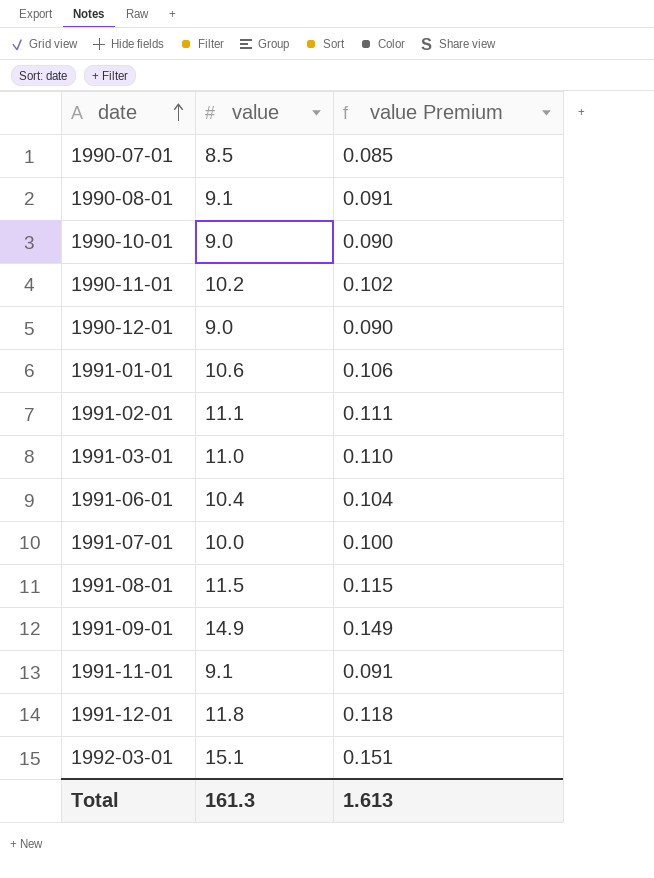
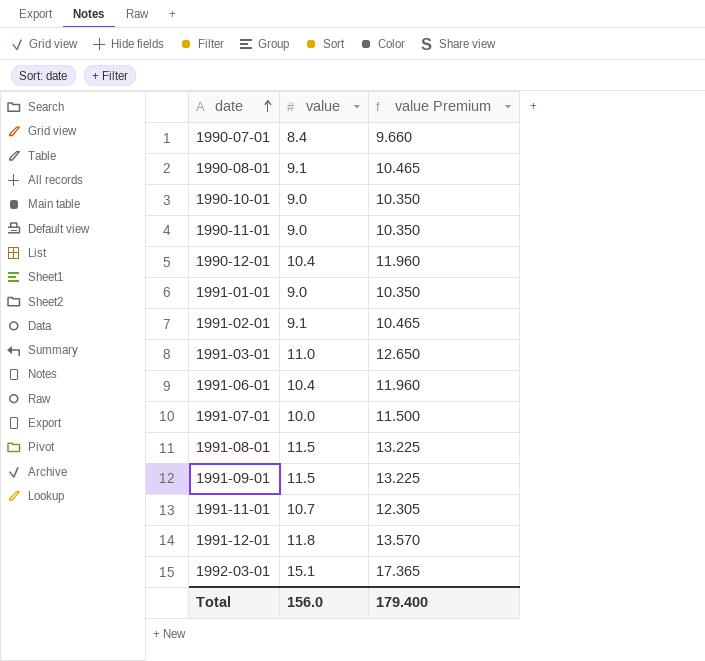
column value Premium | formula: [value] * 0.01 -> [value] * 1.15
1990-07-01 | value: 8.5 -> 8.4
1990-11-01 | value: 10.2 -> 9.0
1990-12-01 | value: 9.0 -> 10.4
1991-01-01 | value: 10.6 -> 9.0
1991-02-01 | value: 11.1 -> 9.1
1991-09-01 | value: 14.9 -> 11.5
1991-11-01 | value: 9.1 -> 10.7
Total | value: 161.3 -> 156.0
Total | value Premium: 1.613 -> 179.400

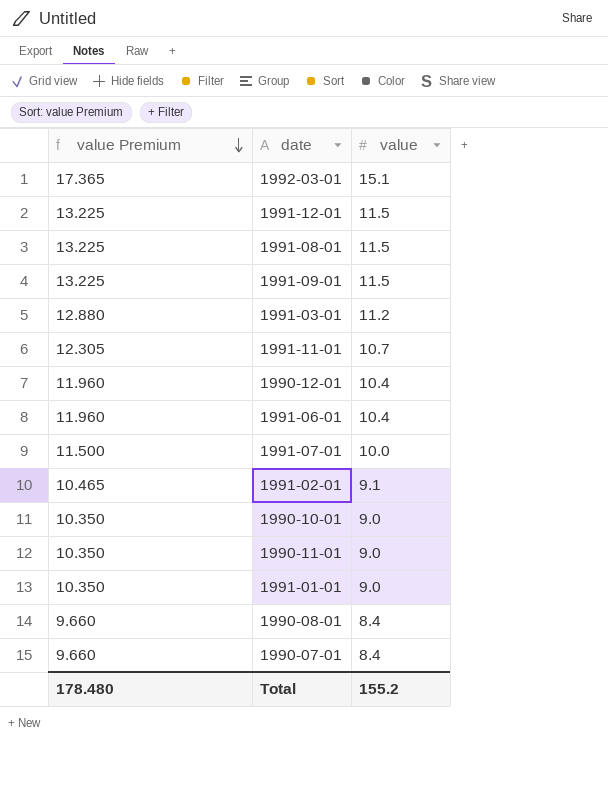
row order: date ascending -> value Premium descending
column value Premium | position: 3 -> 1
1991-12-01 | value Premium: 13.570 -> 13.225
1991-12-01 | value: 11.8 -> 11.5
1991-03-01 | value Premium: 12.650 -> 12.880
1991-03-01 | value: 11.0 -> 11.2
1990-08-01 | value Premium: 10.465 -> 9.660
1990-08-01 | value: 9.1 -> 8.4
Total | value Premium: 179.400 -> 178.480
Total | value: 156.0 -> 155.2

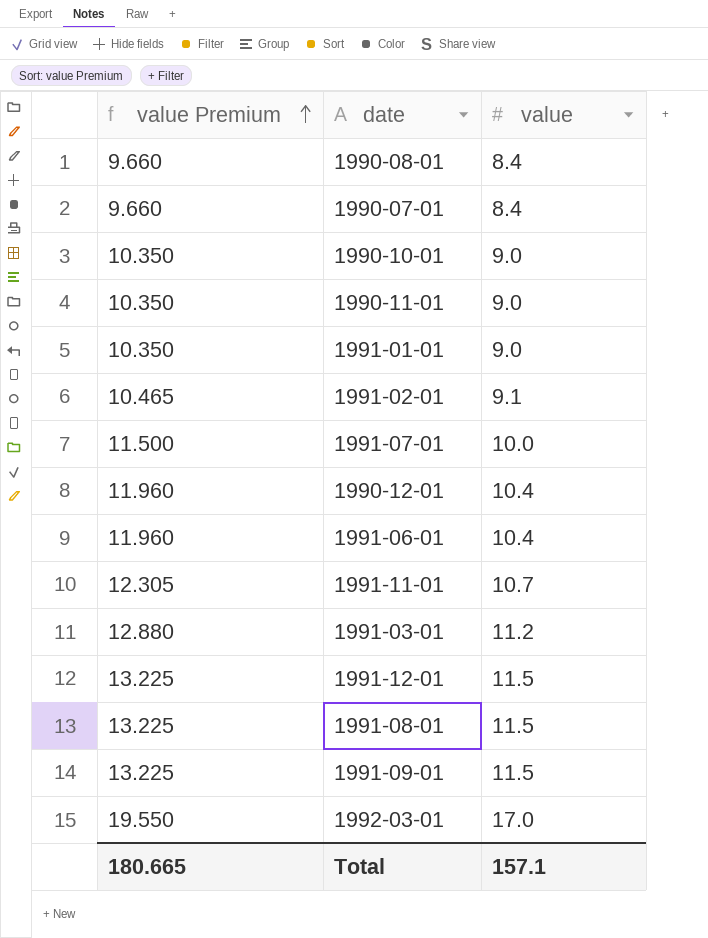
row order: value Premium descending -> value Premium ascending
1992-03-01 | value Premium: 17.365 -> 19.550
1992-03-01 | value: 15.1 -> 17.0
Total | value Premium: 178.480 -> 180.665
Total | value: 155.2 -> 157.1

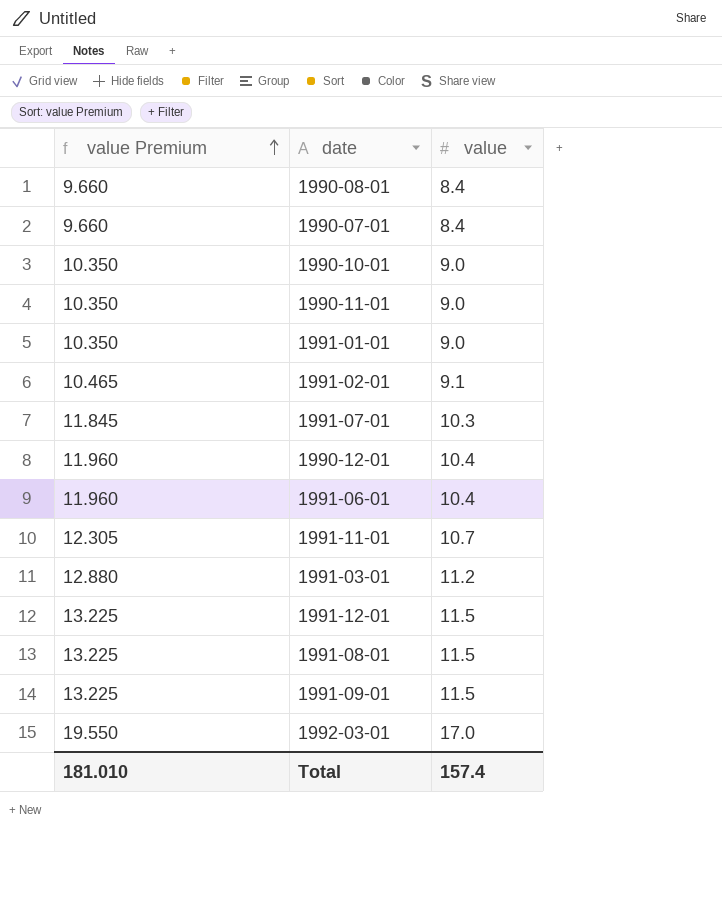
1991-07-01 | value Premium: 11.500 -> 11.845
1991-07-01 | value: 10.0 -> 10.3
Total | value Premium: 180.665 -> 181.010
Total | value: 157.1 -> 157.4

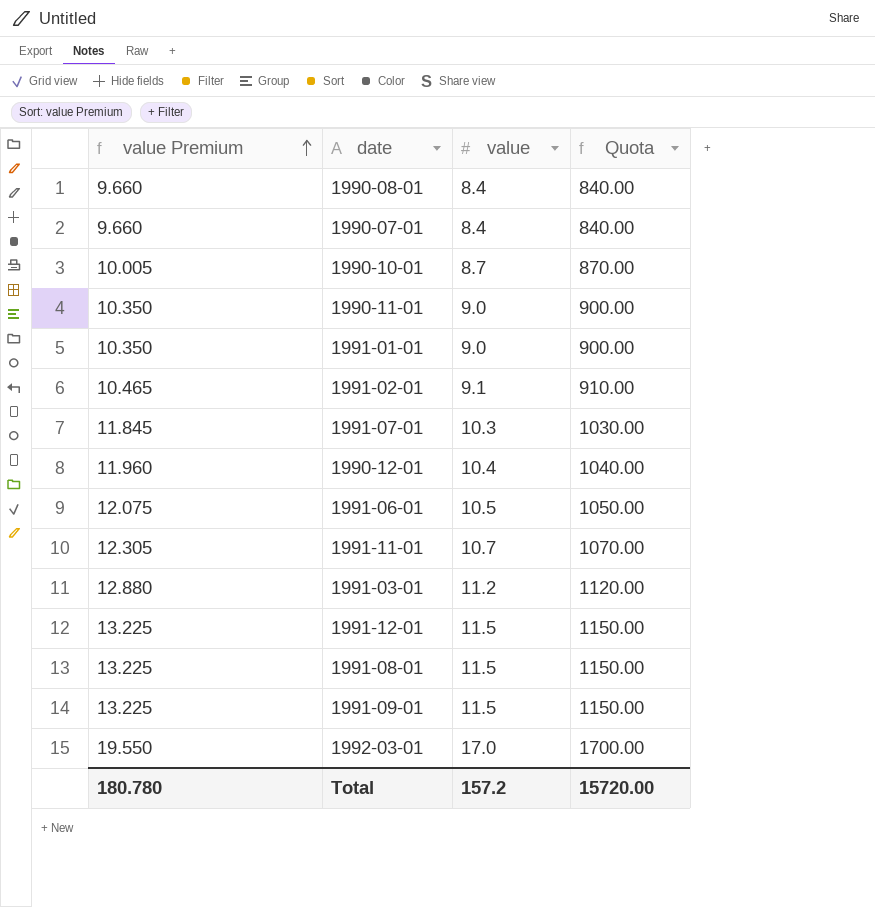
column Quota | formula: none -> [value] * 100
1990-10-01 | value Premium: 10.350 -> 10.005
1990-10-01 | value: 9.0 -> 8.7
1991-06-01 | value Premium: 11.960 -> 12.075
1991-06-01 | value: 10.4 -> 10.5
Total | value Premium: 181.010 -> 180.780
Total | value: 157.4 -> 157.2

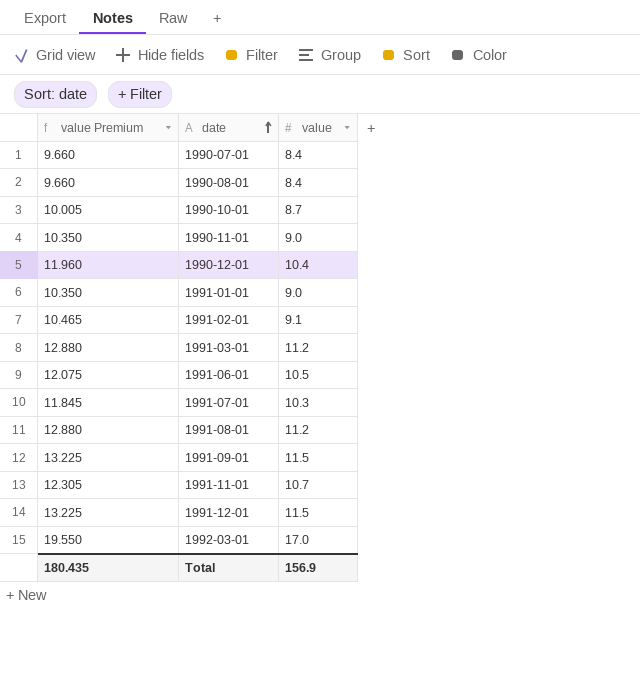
row order: value Premium ascending -> date ascending
column Quota | formula: [value] * 100 -> none
1991-08-01 | value Premium: 13.225 -> 12.880
1991-08-01 | value: 11.5 -> 11.2
Total | value Premium: 180.780 -> 180.435
Total | value: 157.2 -> 156.9

